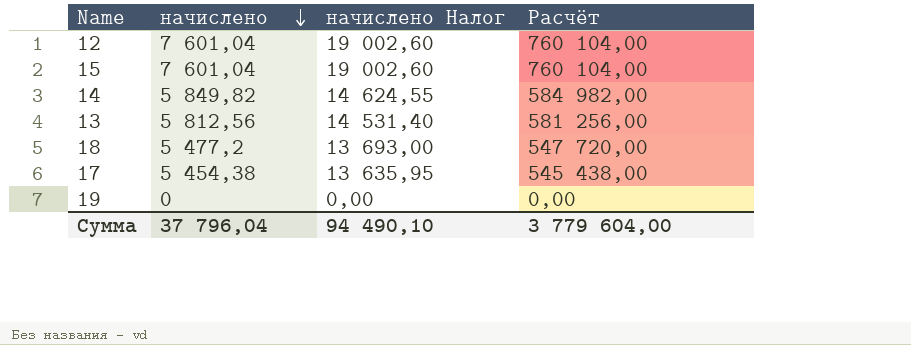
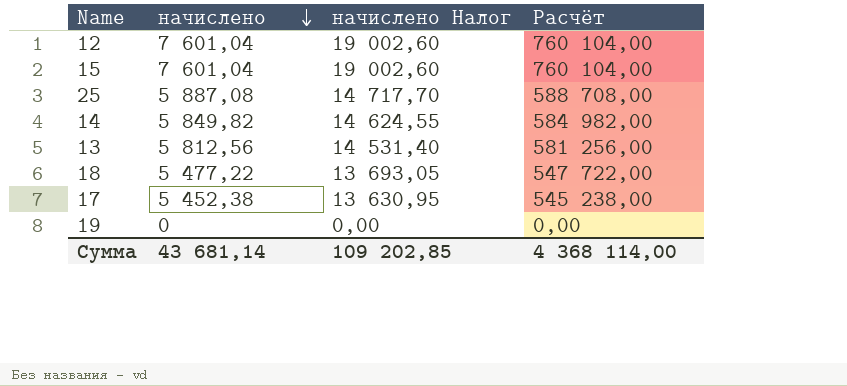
row 25: none -> 5 887,08 | 14 717,70 | 588 708,00
18 | начислено: 5 477,2 -> 5 477,22
18 | начислено Налог: 13 693,00 -> 13 693,05
18 | Расчёт: 547 720,00 -> 547 722,00
17 | начислено: 5 454,38 -> 5 452,38
17 | начислено Налог: 13 635,95 -> 13 630,95
17 | Расчёт: 545 438,00 -> 545 238,00
Сумма | начислено: 37 796,04 -> 43 681,14
Сумма | начислено Налог: 94 490,10 -> 109 202,85
Сумма | Расчёт: 3 779 604,00 -> 4 368 114,00

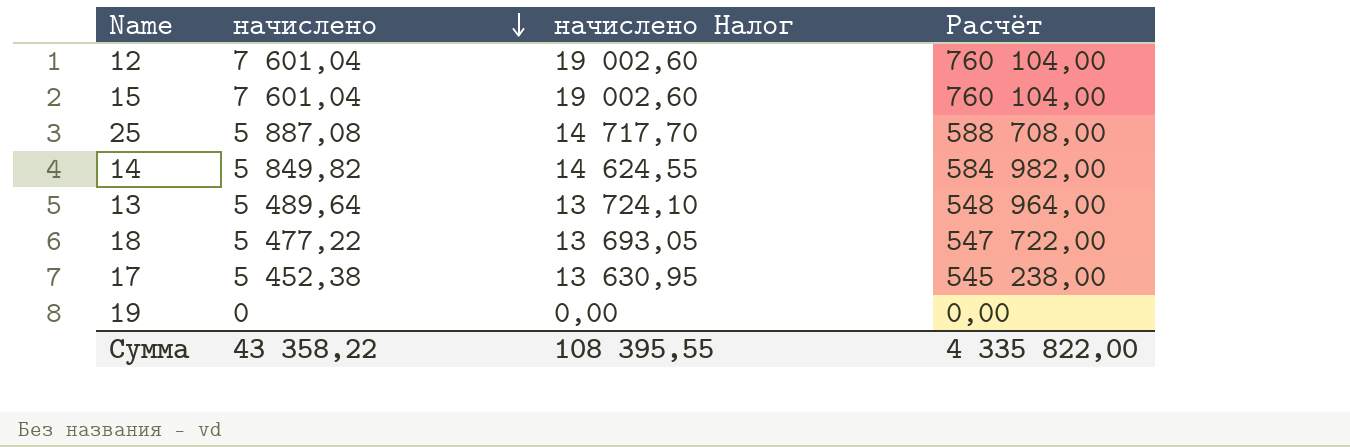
13 | начислено: 5 812,56 -> 5 489,64
13 | начислено Налог: 14 531,40 -> 13 724,10
13 | Расчёт: 581 256,00 -> 548 964,00
Сумма | начислено: 43 681,14 -> 43 358,22
Сумма | начислено Налог: 109 202,85 -> 108 395,55
Сумма | Расчёт: 4 368 114,00 -> 4 335 822,00

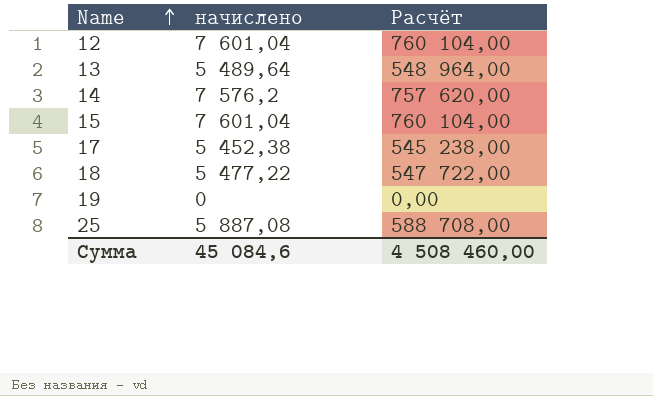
row order: начислено descending -> Name ascending
column начислено Налог | formula: [начислено] * 2,5 -> none
14 | начислено: 5 849,82 -> 7 576,2
14 | Расчёт: 584 982,00 -> 757 620,00
Сумма | начислено: 43 358,22 -> 45 084,6
Сумма | Расчёт: 4 335 822,00 -> 4 508 460,00

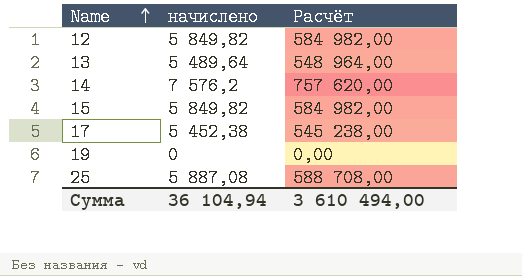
row 18: 5 477,22 | 547 722,00 -> none
12 | начислено: 7 601,04 -> 5 849,82
12 | Расчёт: 760 104,00 -> 584 982,00
15 | начислено: 7 601,04 -> 5 849,82
15 | Расчёт: 760 104,00 -> 584 982,00
Сумма | начислено: 45 084,6 -> 36 104,94
Сумма | Расчёт: 4 508 460,00 -> 3 610 494,00

